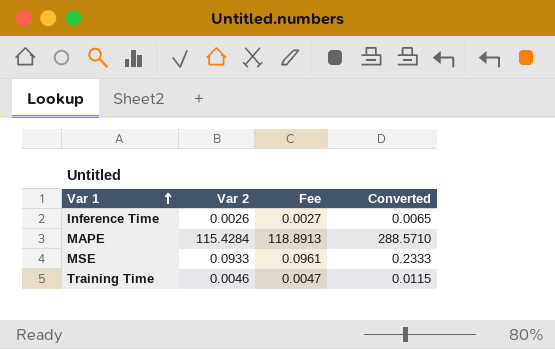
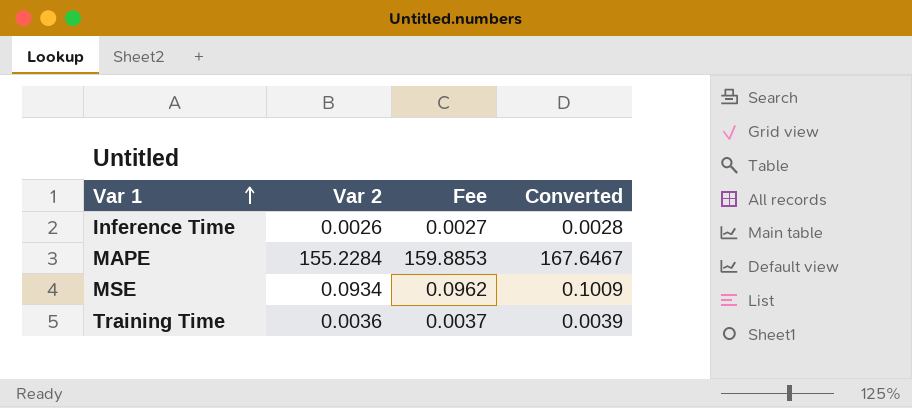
column Converted | formula: [Var 2] * 2.5 -> [Var 2] * 1.08
MAPE | Var 2: 115.4284 -> 155.2284
MAPE | Fee: 118.8913 -> 159.8853
MSE | Var 2: 0.0933 -> 0.0934
MSE | Fee: 0.0961 -> 0.0962
Training Time | Var 2: 0.0046 -> 0.0036
Training Time | Fee: 0.0047 -> 0.0037

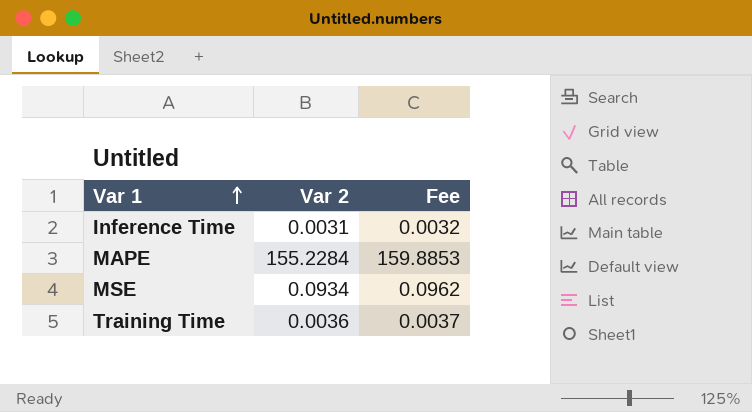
column Converted | formula: [Var 2] * 1.08 -> none
Inference Time | Var 2: 0.0026 -> 0.0031
Inference Time | Fee: 0.0027 -> 0.0032

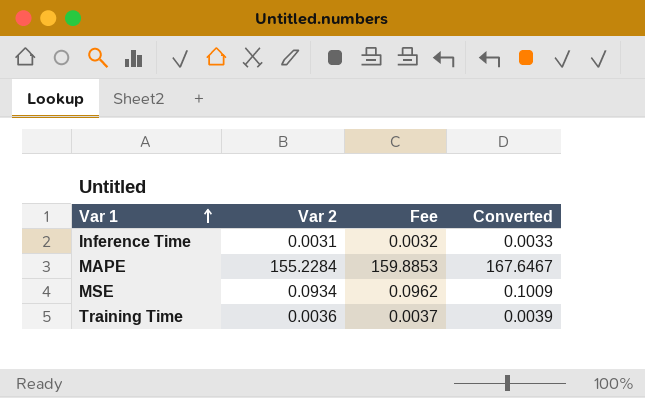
column Converted | formula: none -> [Var 2] * 1.08

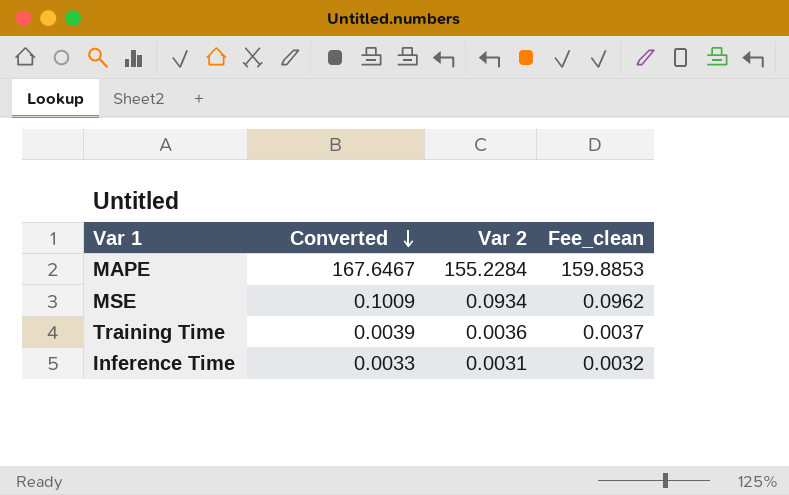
row order: Var 1 ascending -> Converted descending
column Converted | position: 4 -> 2
column name: Fee -> Fee_clean

